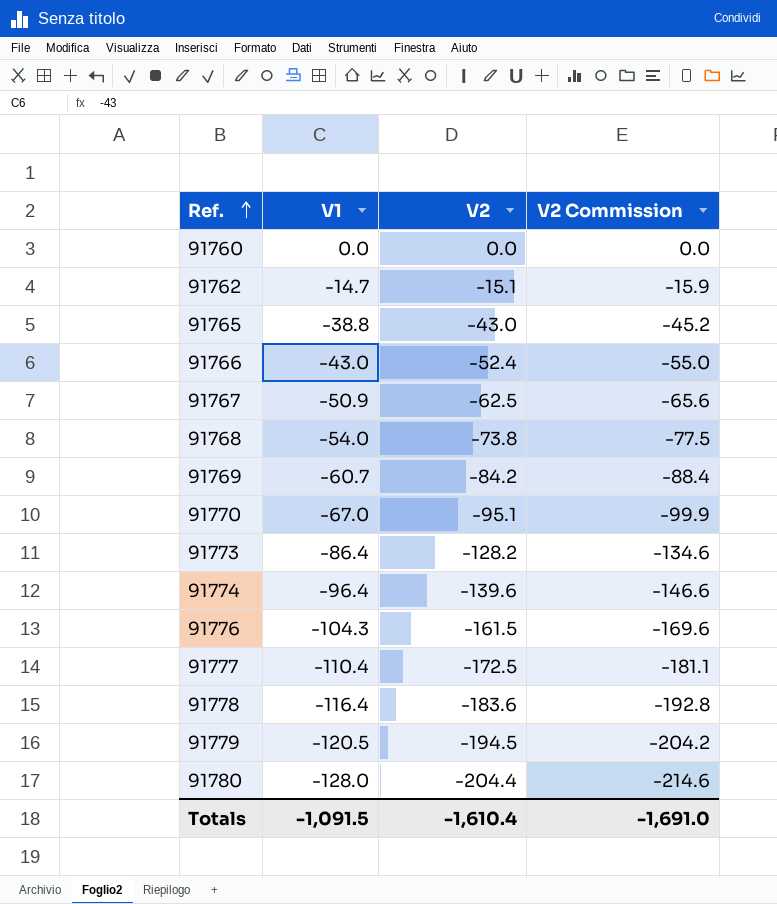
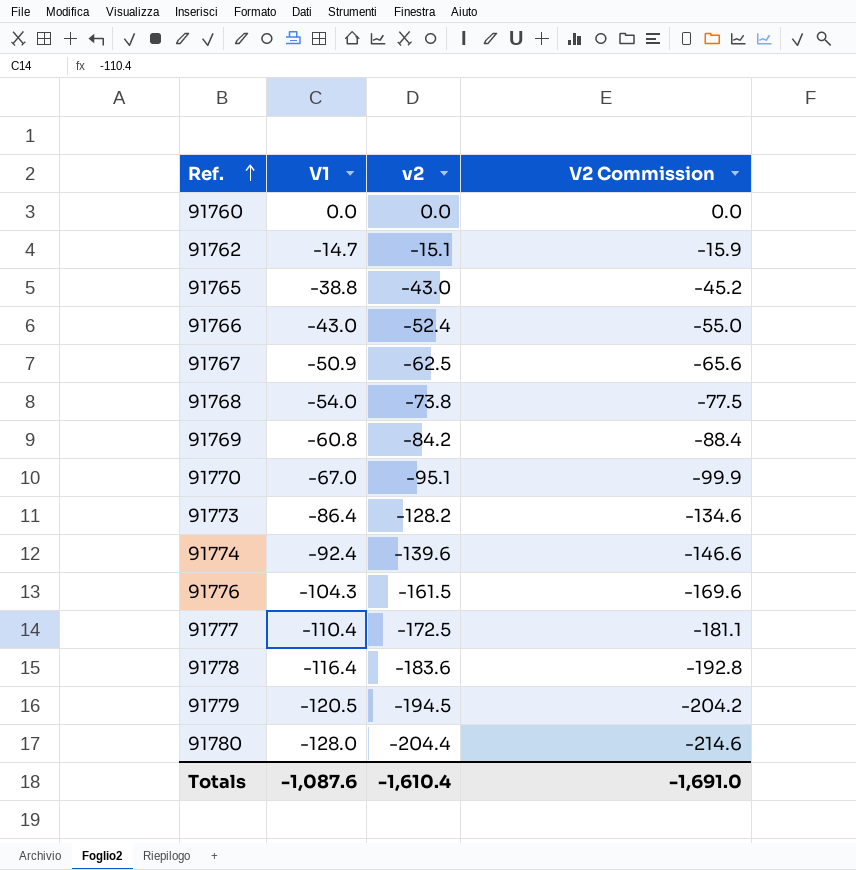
column name: V2 -> v2
91769 | V1: -60.7 -> -60.8
91774 | V1: -96.4 -> -92.4
Totals | V1: -1,091.5 -> -1,087.6

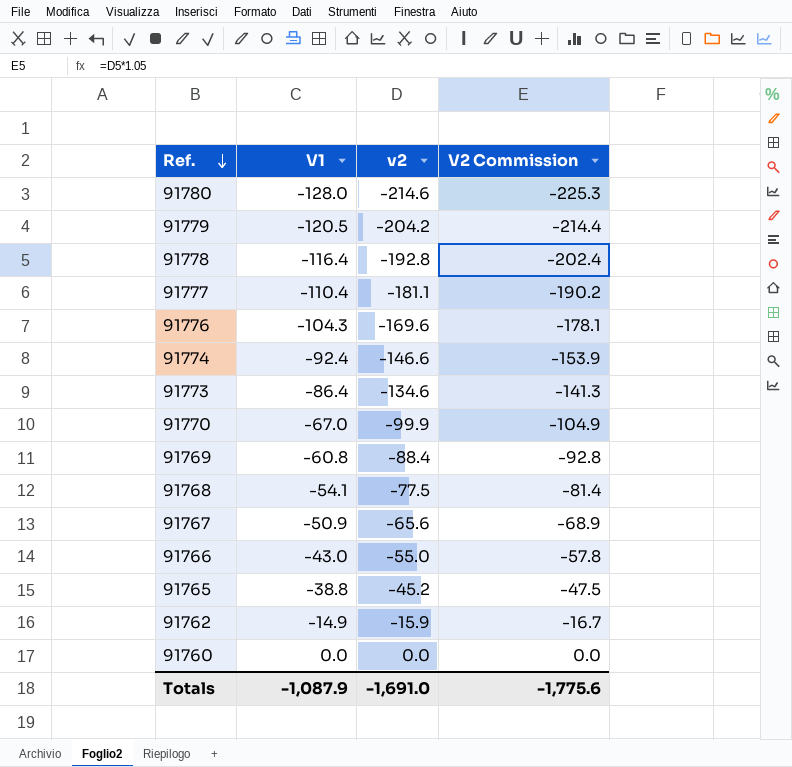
row order: Ref. ascending -> Ref. descending
91780 | v2: -204.4 -> -214.6
91780 | V2 Commission: -214.6 -> -225.3
91779 | v2: -194.5 -> -204.2
91779 | V2 Commission: -204.2 -> -214.4
91778 | v2: -183.6 -> -192.8
91778 | V2 Commission: -192.8 -> -202.4
91777 | v2: -172.5 -> -181.1
91777 | V2 Commission: -181.1 -> -190.2
91776 | v2: -161.5 -> -169.6
91776 | V2 Commission: -169.6 -> -178.1
91774 | v2: -139.6 -> -146.6
91774 | V2 Commission: -146.6 -> -153.9
91773 | v2: -128.2 -> -134.6
91773 | V2 Commission: -134.6 -> -141.3
91770 | v2: -95.1 -> -99.9
91770 | V2 Commission: -99.9 -> -104.9
91769 | v2: -84.2 -> -88.4
91769 | V2 Commission: -88.4 -> -92.8
91768 | V1: -54.0 -> -54.1
91768 | v2: -73.8 -> -77.5
91768 | V2 Commission: -77.5 -> -81.4
91767 | v2: -62.5 -> -65.6
91767 | V2 Commission: -65.6 -> -68.9
91766 | v2: -52.4 -> -55.0
91766 | V2 Commission: -55.0 -> -57.8
91765 | v2: -43.0 -> -45.2
91765 | V2 Commission: -45.2 -> -47.5
91762 | V1: -14.7 -> -14.9
91762 | v2: -15.1 -> -15.9
91762 | V2 Commission: -15.9 -> -16.7
Totals | V1: -1,087.6 -> -1,087.9
Totals | v2: -1,610.4 -> -1,691.0
Totals | V2 Commission: -1,691.0 -> -1,775.6

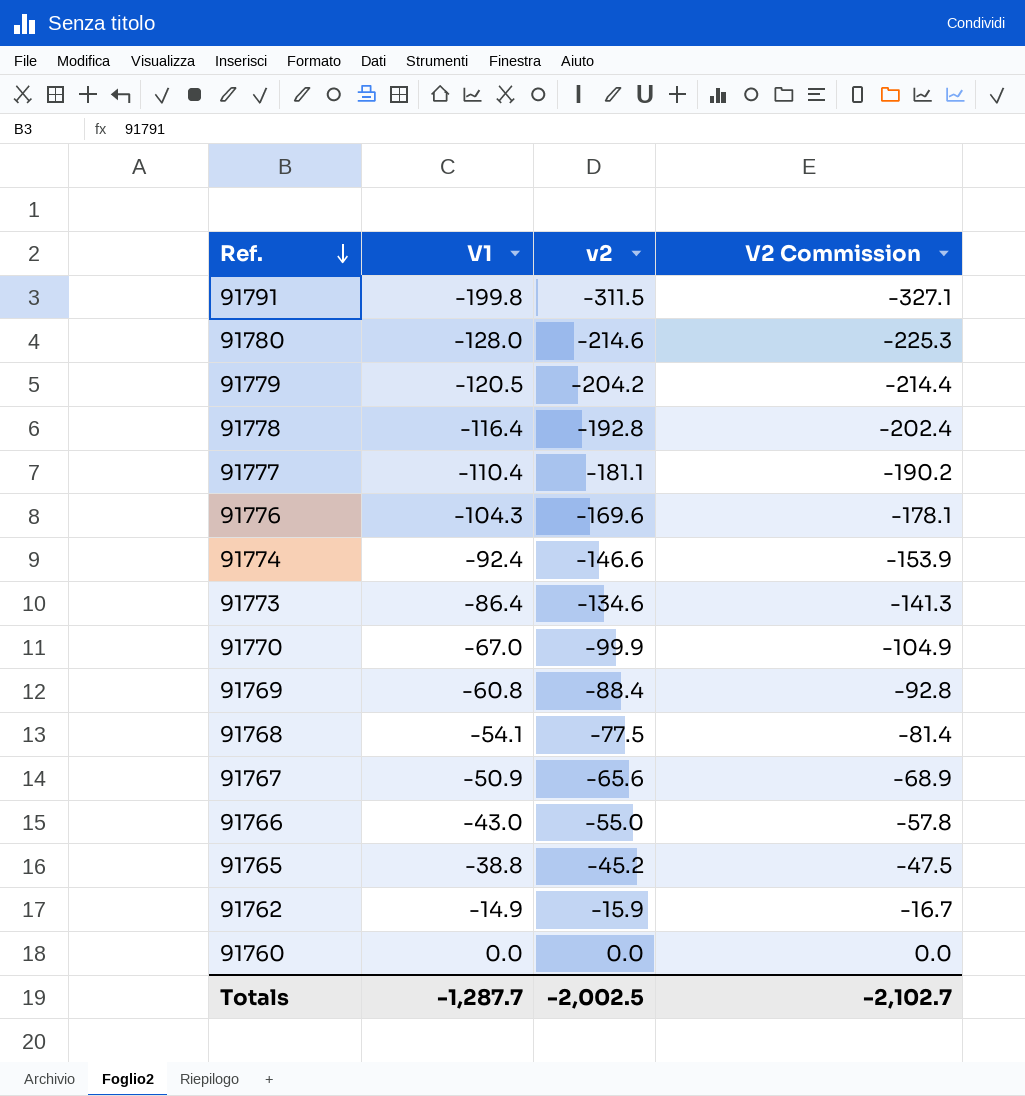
row 91791: none -> -199.8 | -311.5 | -327.1
Totals | V1: -1,087.9 -> -1,287.7
Totals | v2: -1,691.0 -> -2,002.5
Totals | V2 Commission: -1,775.6 -> -2,102.7

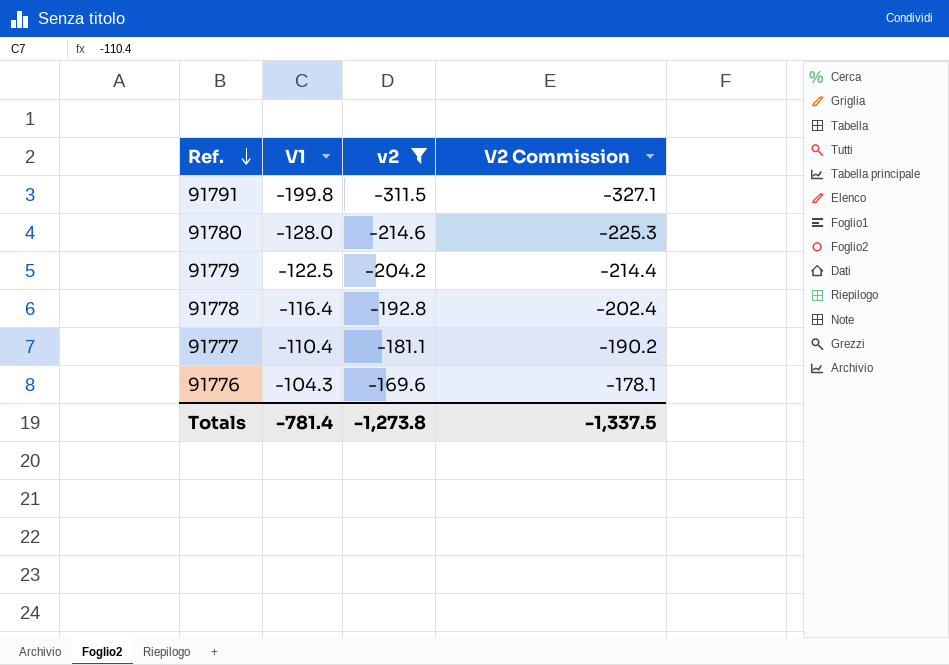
filter: none -> v2 <= -169.6
91779 | V1: -120.5 -> -122.5
Totals | V1: -1,287.7 -> -781.4
Totals | v2: -2,002.5 -> -1,273.8
Totals | V2 Commission: -2,102.7 -> -1,337.5

